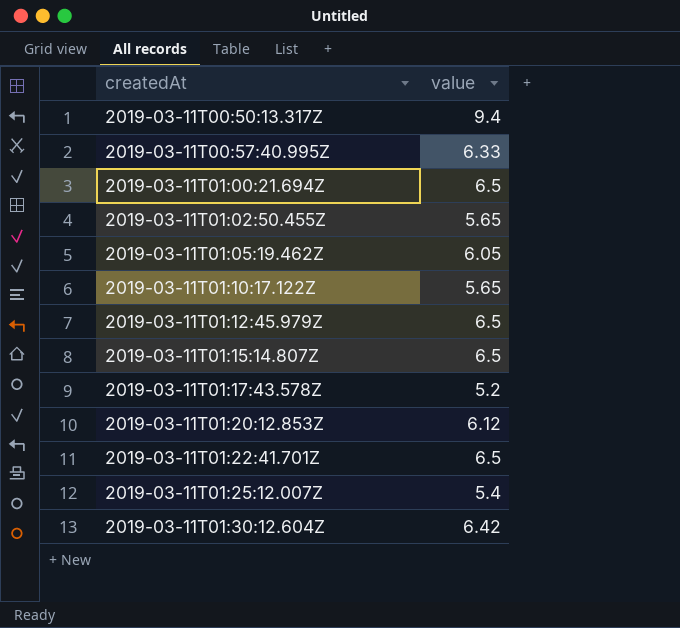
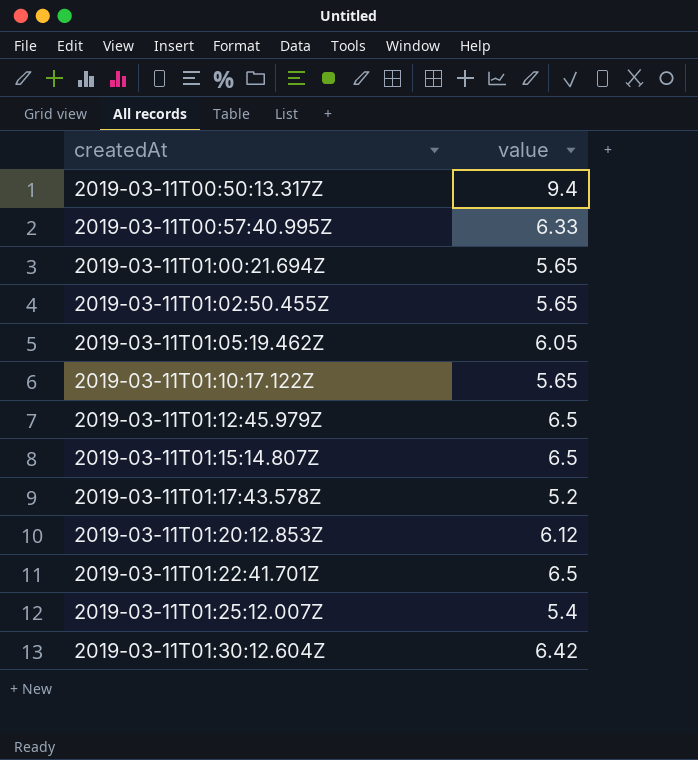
2019-03-11T01:00:21.694Z | value: 6.5 -> 5.65

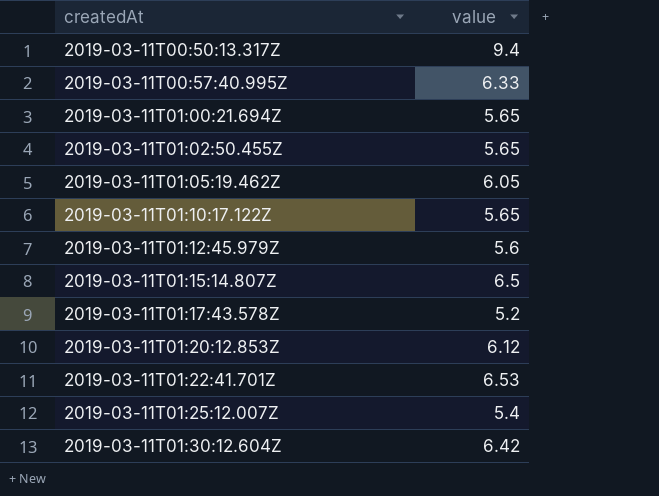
2019-03-11T01:12:45.979Z | value: 6.5 -> 5.6
2019-03-11T01:22:41.701Z | value: 6.5 -> 6.53

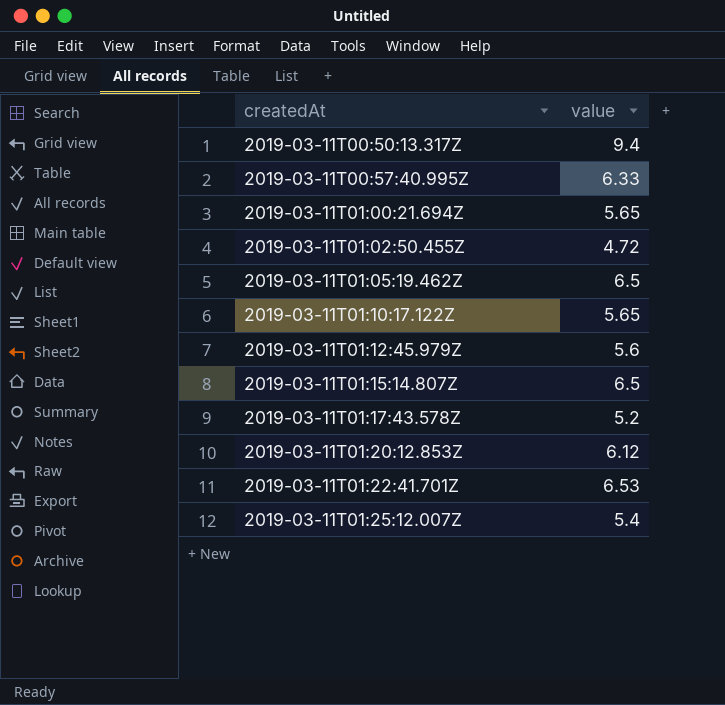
row 2019-03-11T01:30:12.604Z: 6.42 -> none
2019-03-11T01:02:50.455Z | value: 5.65 -> 4.72
2019-03-11T01:05:19.462Z | value: 6.05 -> 6.5

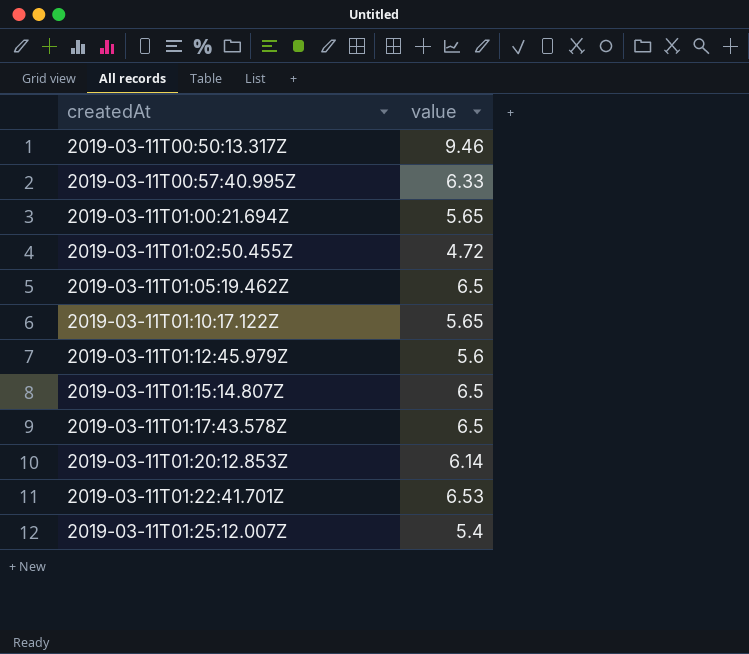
2019-03-11T00:50:13.317Z | value: 9.4 -> 9.46
2019-03-11T01:17:43.578Z | value: 5.2 -> 6.5
2019-03-11T01:20:12.853Z | value: 6.12 -> 6.14

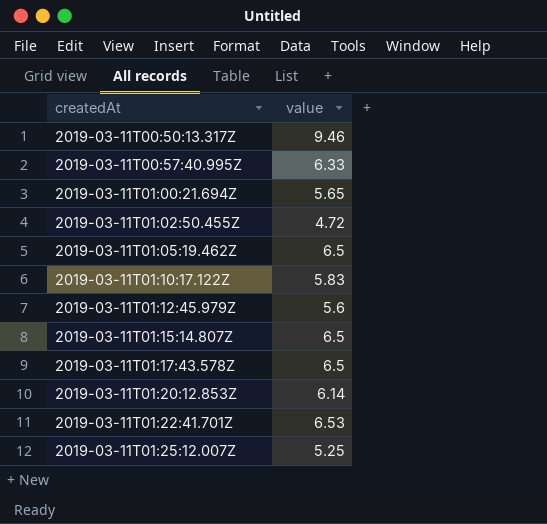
2019-03-11T01:10:17.122Z | value: 5.65 -> 5.83
2019-03-11T01:25:12.007Z | value: 5.4 -> 5.25

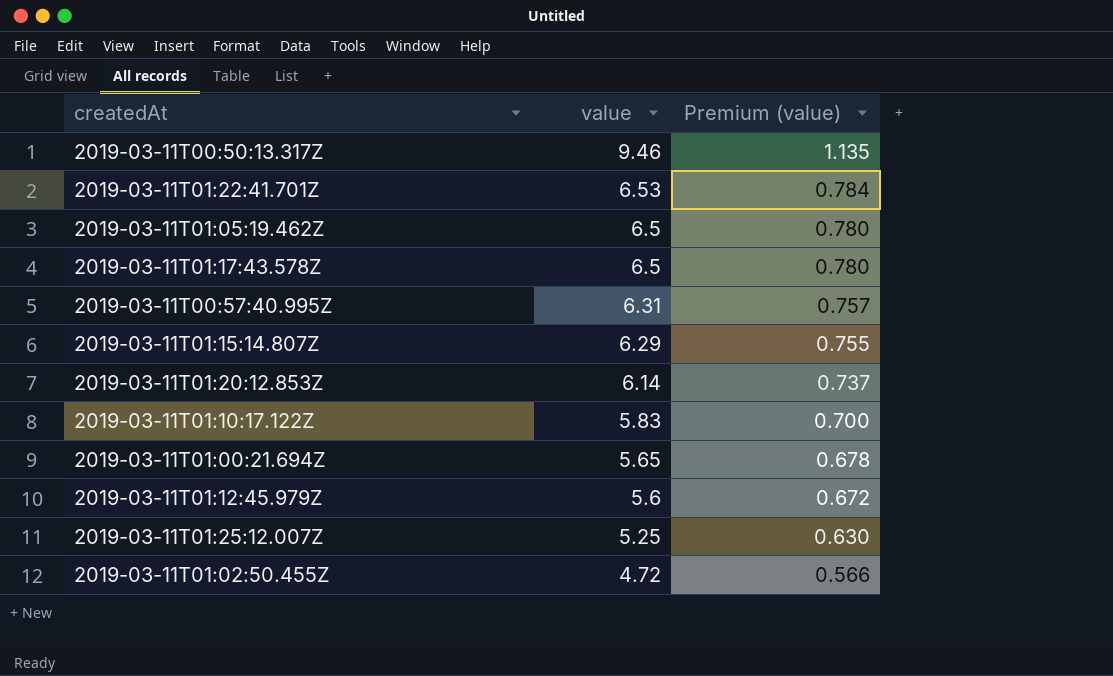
row order: createdAt ascending -> value descending
column Premium (value) | formula: none -> [value] * 0.12
2019-03-11T00:57:40.995Z | value: 6.33 -> 6.31
2019-03-11T01:15:14.807Z | value: 6.5 -> 6.29

